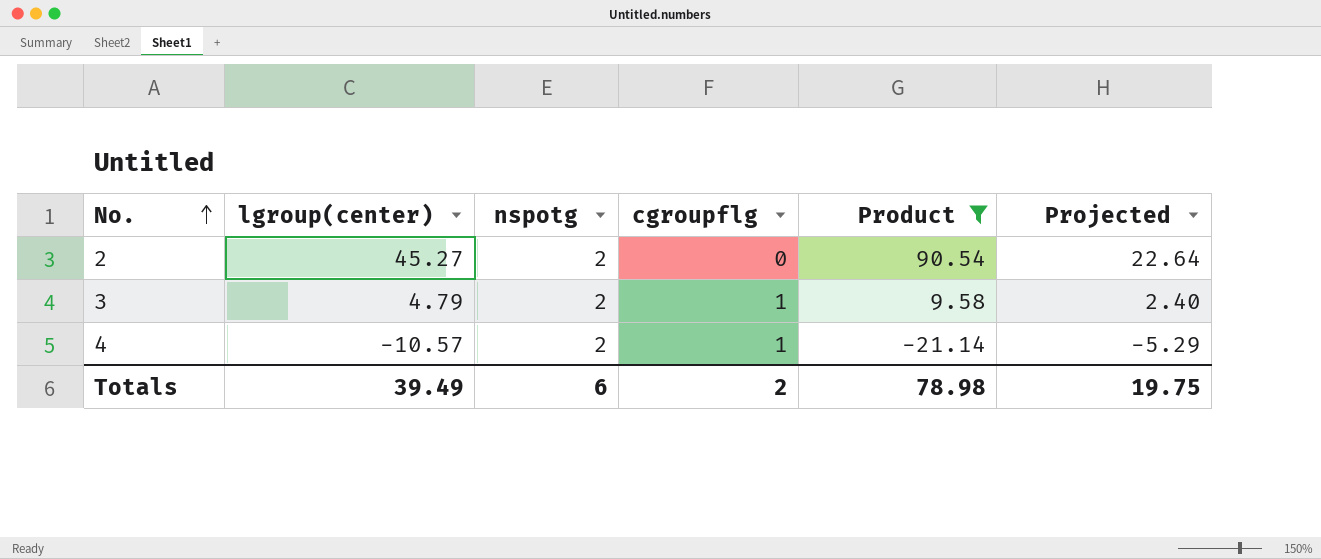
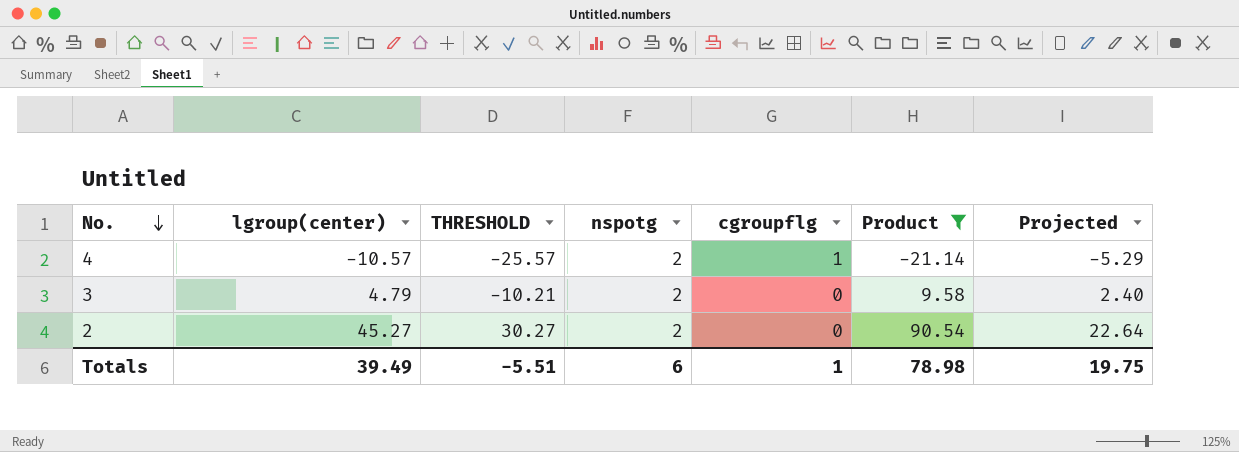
row order: No. ascending -> No. descending
column THRESHOLD | formula: none -> [lgroup(center)] - 15
3 | cgroupflg: 1 -> 0
Totals | cgroupflg: 2 -> 1

